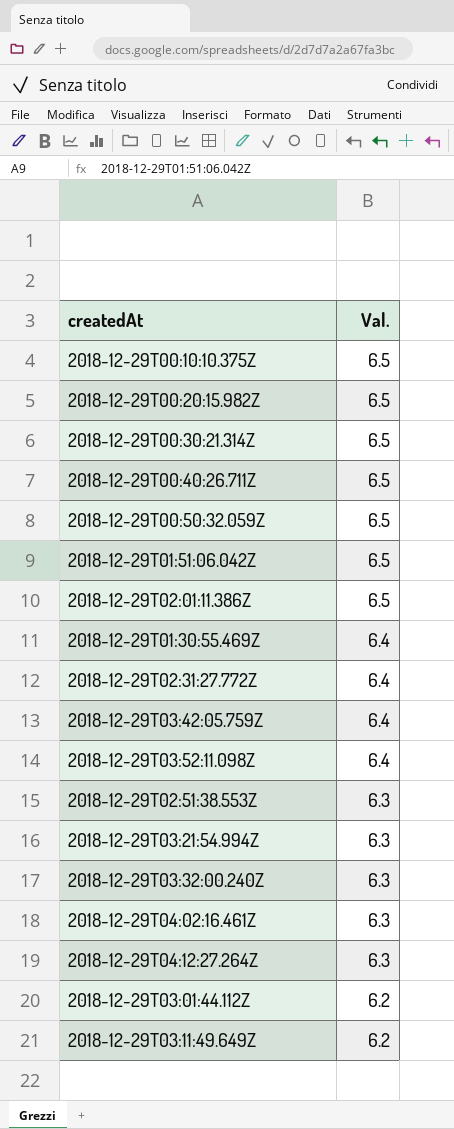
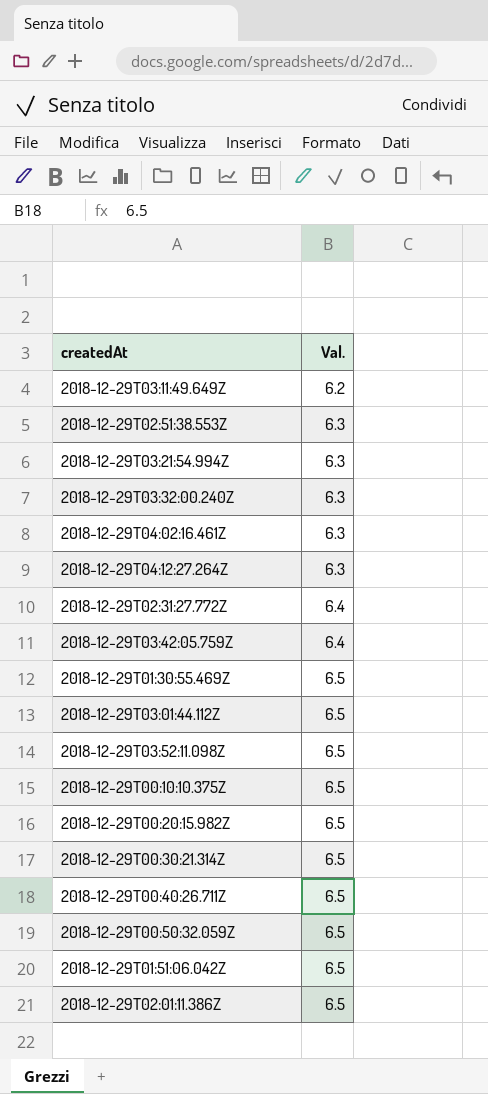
row order: Val. descending -> Val. ascending
2018-12-29T01:30:55.469Z | Val.: 6.4 -> 6.5
2018-12-29T03:01:44.112Z | Val.: 6.2 -> 6.5
2018-12-29T03:52:11.098Z | Val.: 6.4 -> 6.5

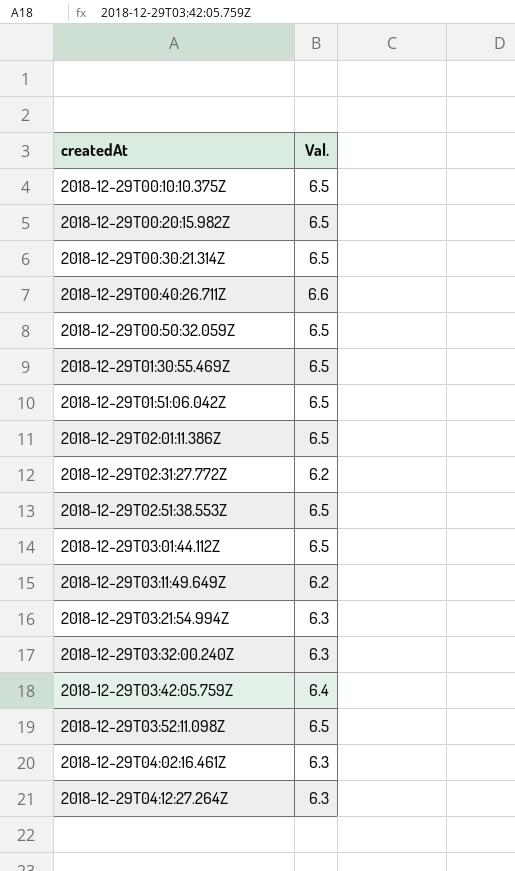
row order: Val. ascending -> createdAt ascending
2018-12-29T00:40:26.711Z | Val.: 6.5 -> 6.6
2018-12-29T02:31:27.772Z | Val.: 6.4 -> 6.2
2018-12-29T02:51:38.553Z | Val.: 6.3 -> 6.5

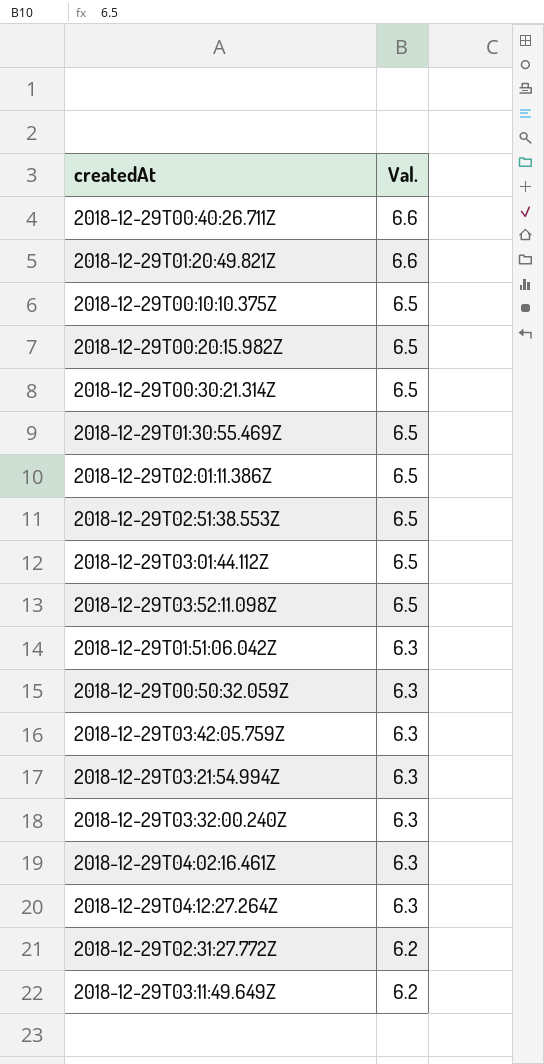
row order: createdAt ascending -> Val. descending
row 2018-12-29T01:20:49.821Z: none -> 6.6
2018-12-29T01:51:06.042Z | Val.: 6.5 -> 6.3
2018-12-29T00:50:32.059Z | Val.: 6.5 -> 6.3
2018-12-29T03:42:05.759Z | Val.: 6.4 -> 6.3

